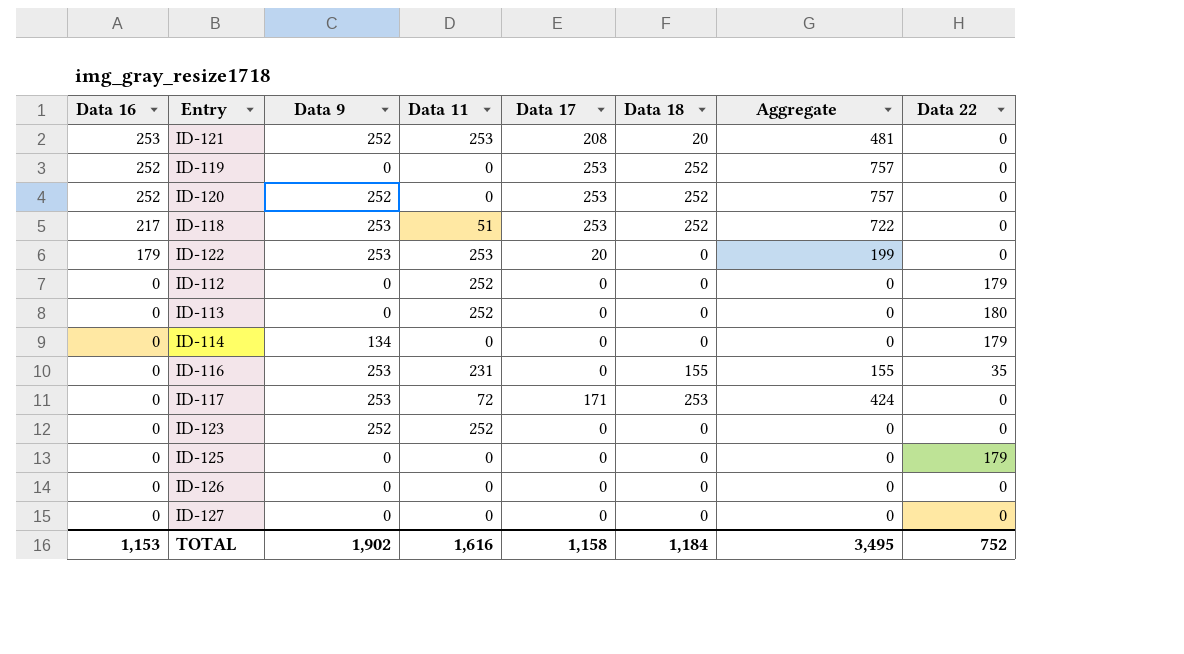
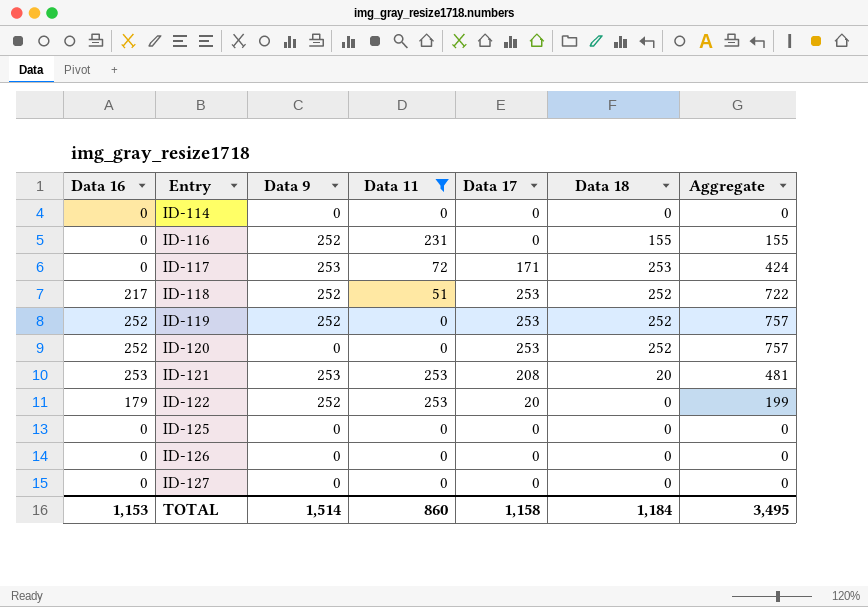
filter: none -> Data 11 != 252
row order: Data 16 descending -> Entry ascending
column Data 22 | position: 8 -> none
ID-114 | Data 9: 134 -> 0
ID-116 | Data 9: 253 -> 252
ID-118 | Data 9: 253 -> 252
ID-119 | Data 9: 0 -> 252
ID-120 | Data 9: 252 -> 0
ID-121 | Data 9: 252 -> 253
ID-122 | Data 9: 253 -> 252
TOTAL | Data 9: 1,902 -> 1,514
TOTAL | Data 11: 1,616 -> 860

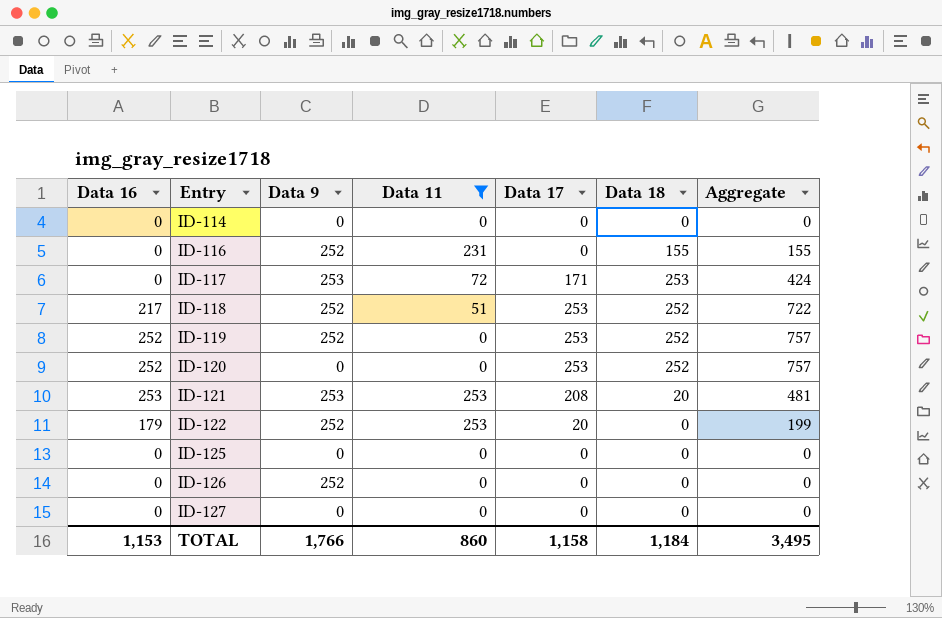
ID-126 | Data 9: 0 -> 252
TOTAL | Data 9: 1,514 -> 1,766

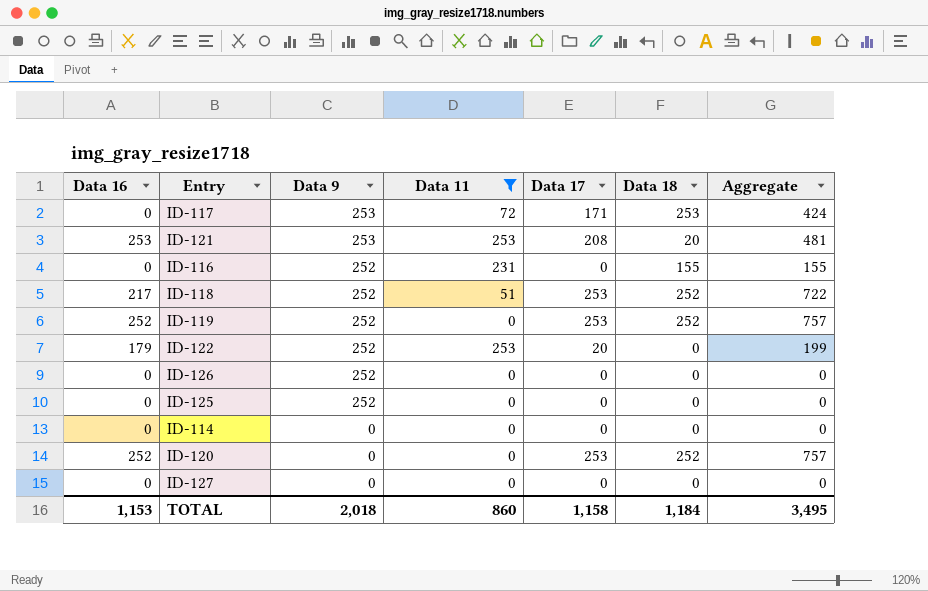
row order: Entry ascending -> Data 9 descending
ID-125 | Data 9: 0 -> 252
TOTAL | Data 9: 1,766 -> 2,018

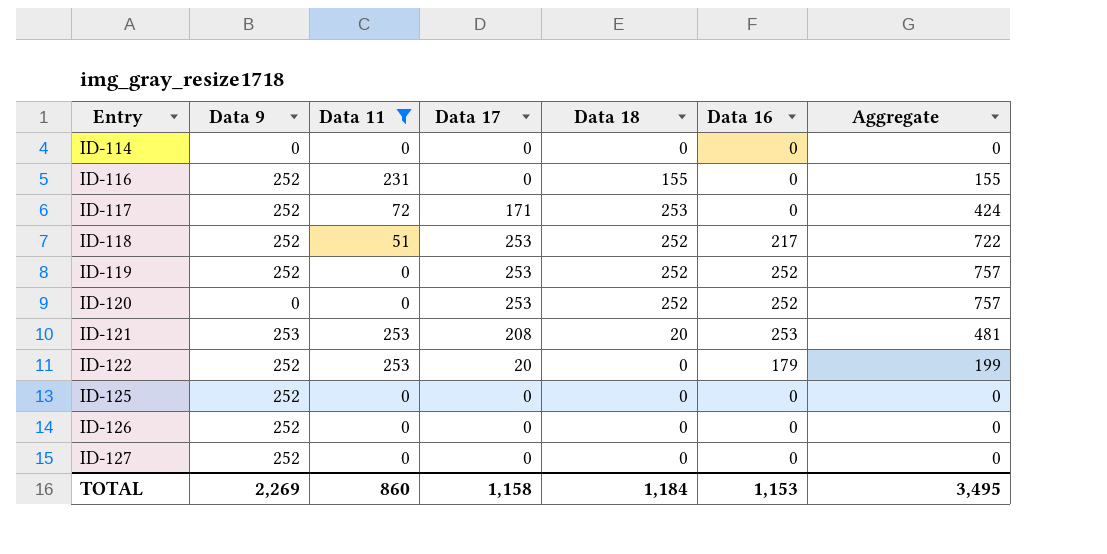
row order: Data 9 descending -> Entry ascending
column Data 16 | position: 1 -> 6
ID-117 | Data 9: 253 -> 252
ID-127 | Data 9: 0 -> 252
TOTAL | Data 9: 2,018 -> 2,269

